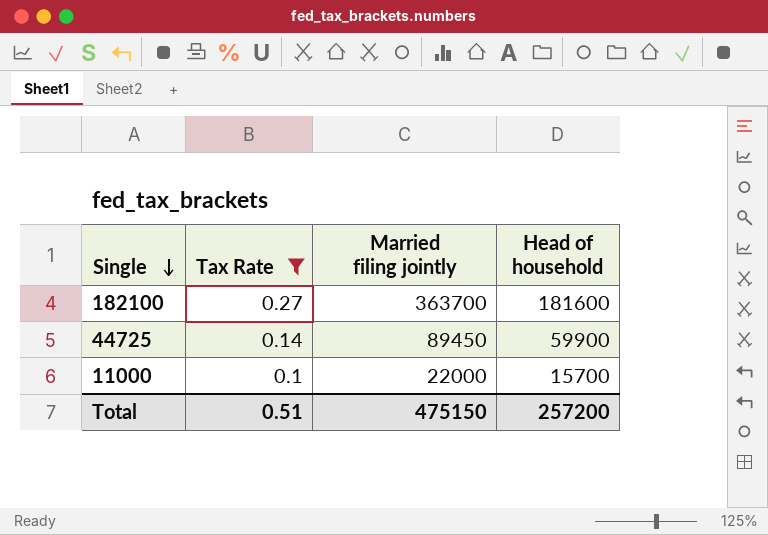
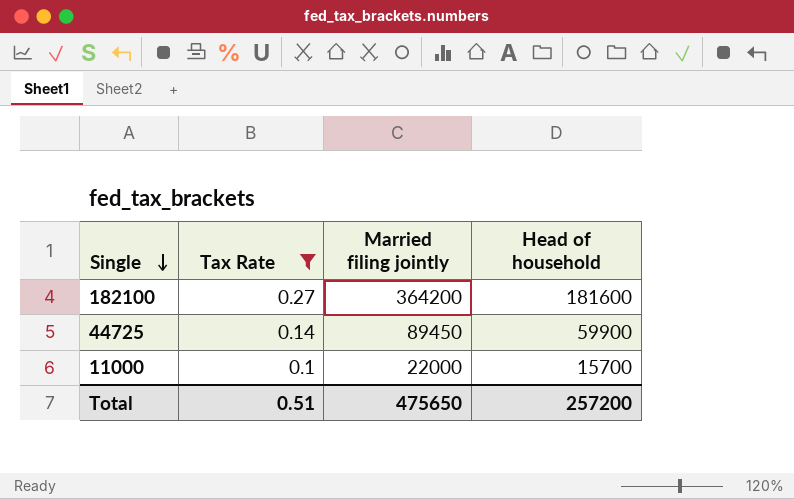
182100 | Married filing jointly: 363700 -> 364200
Total | Married filing jointly: 475150 -> 475650

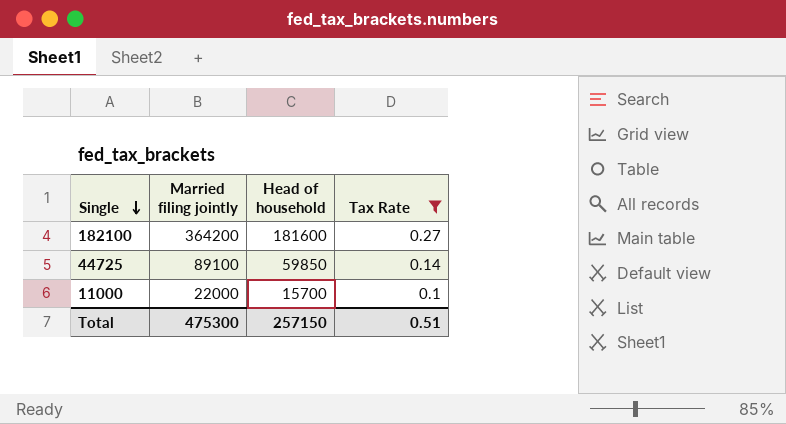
column Tax Rate | position: 2 -> 4
44725 | Married filing jointly: 89450 -> 89100
44725 | Head of household: 59900 -> 59850
Total | Married filing jointly: 475650 -> 475300
Total | Head of household: 257200 -> 257150

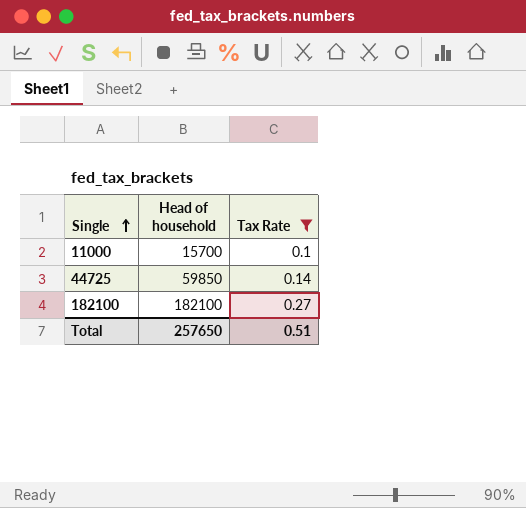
row order: Single descending -> Single ascending
column Married filing jointly | position: 2 -> none
182100 | Head of household: 181600 -> 182100
Total | Head of household: 257150 -> 257650

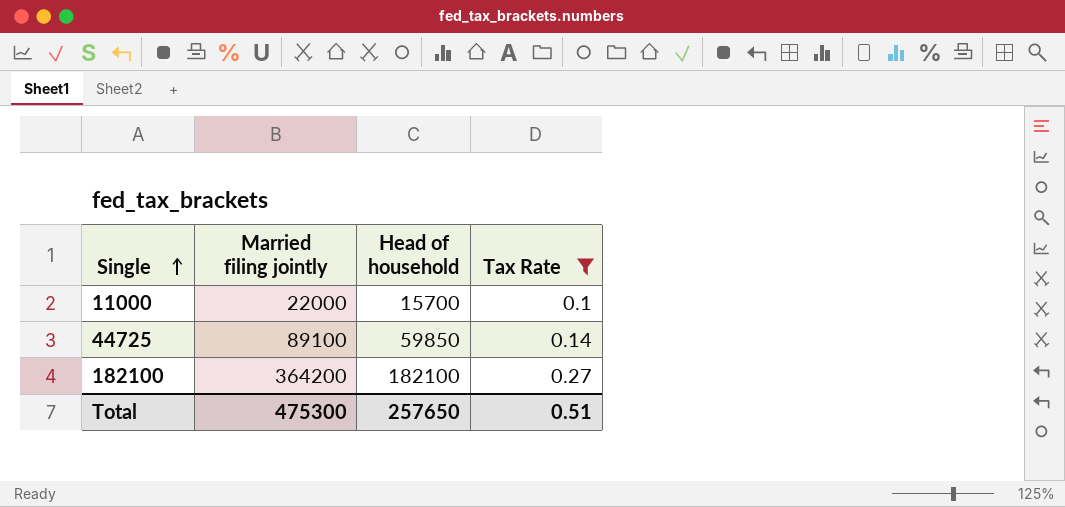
column Married filing jointly | position: none -> 2

